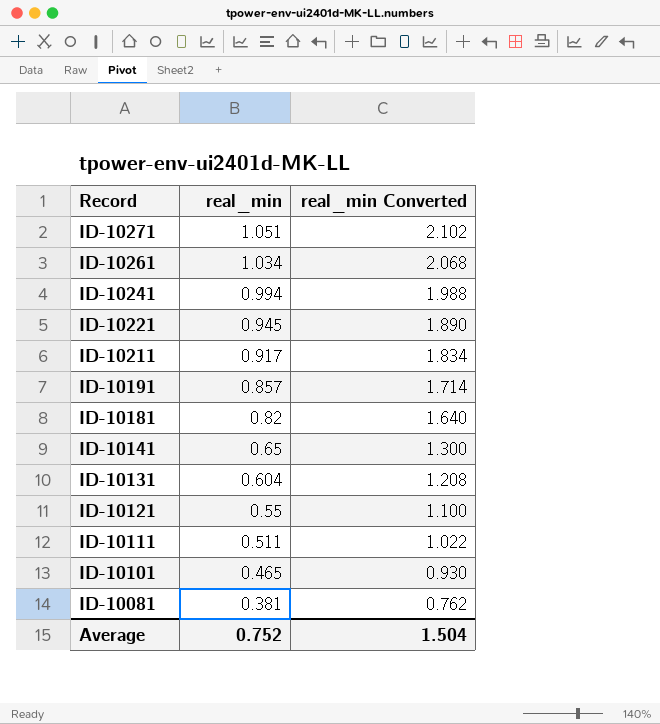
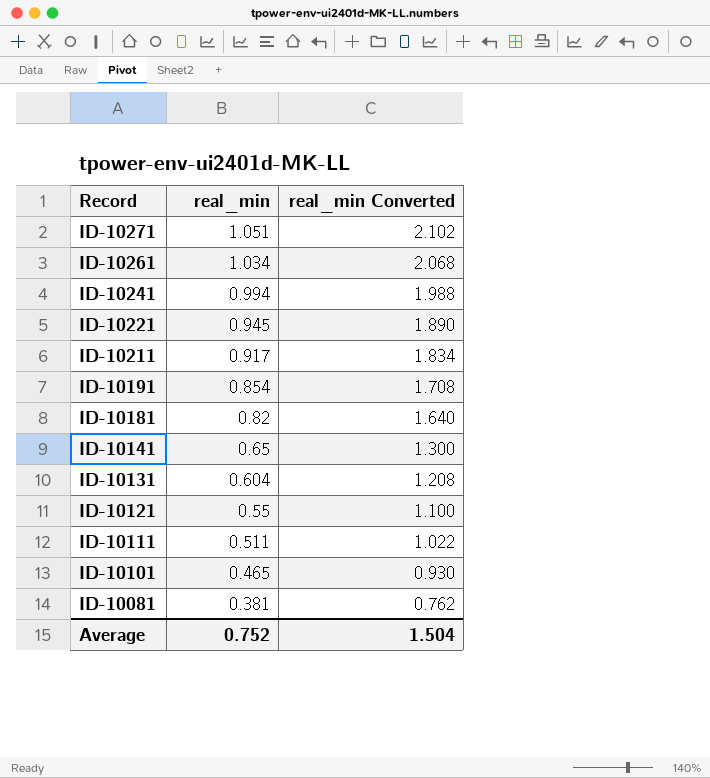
ID-10191 | real_min: 0.857 -> 0.854
ID-10191 | real_min Converted: 1.714 -> 1.708

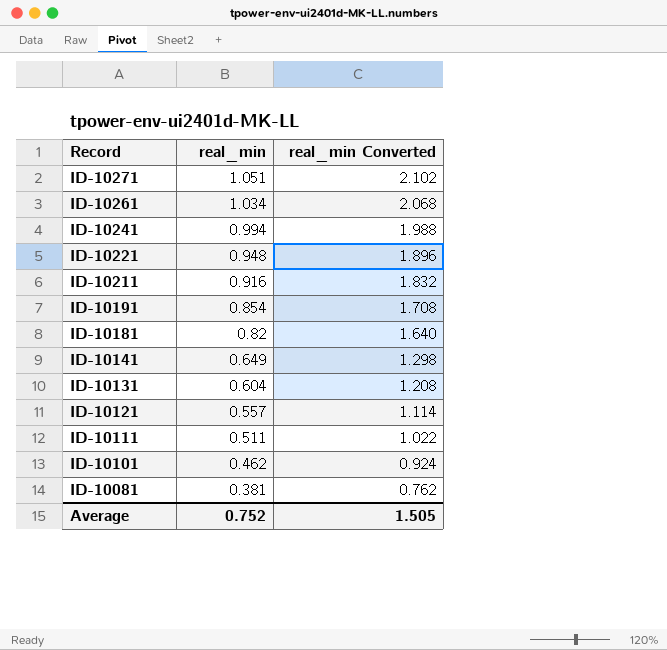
ID-10221 | real_min: 0.945 -> 0.948
ID-10221 | real_min Converted: 1.890 -> 1.896
ID-10211 | real_min: 0.917 -> 0.916
ID-10211 | real_min Converted: 1.834 -> 1.832
ID-10141 | real_min: 0.65 -> 0.649
ID-10141 | real_min Converted: 1.300 -> 1.298
ID-10121 | real_min: 0.55 -> 0.557
ID-10121 | real_min Converted: 1.100 -> 1.114
ID-10101 | real_min: 0.465 -> 0.462
ID-10101 | real_min Converted: 0.930 -> 0.924
Average | real_min Converted: 1.504 -> 1.505

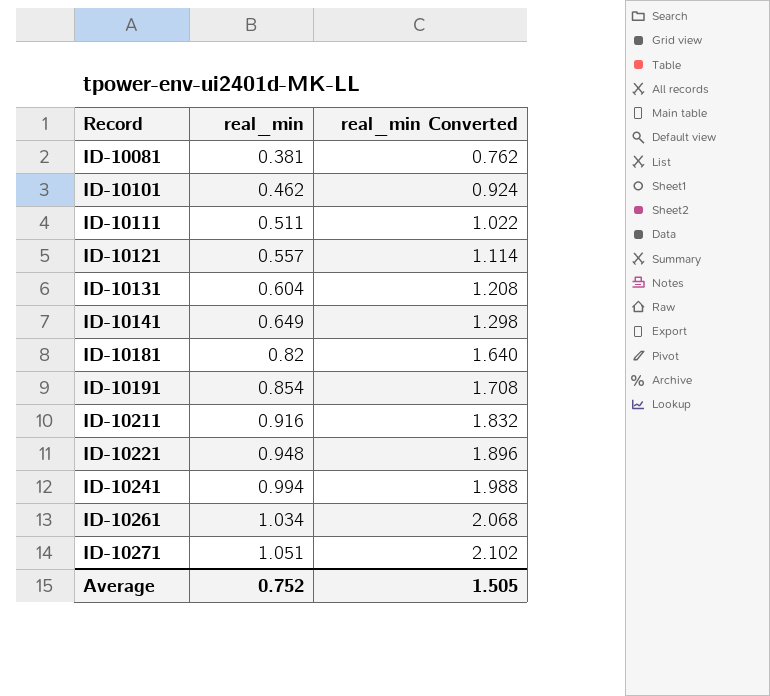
row order: Record descending -> Record ascending

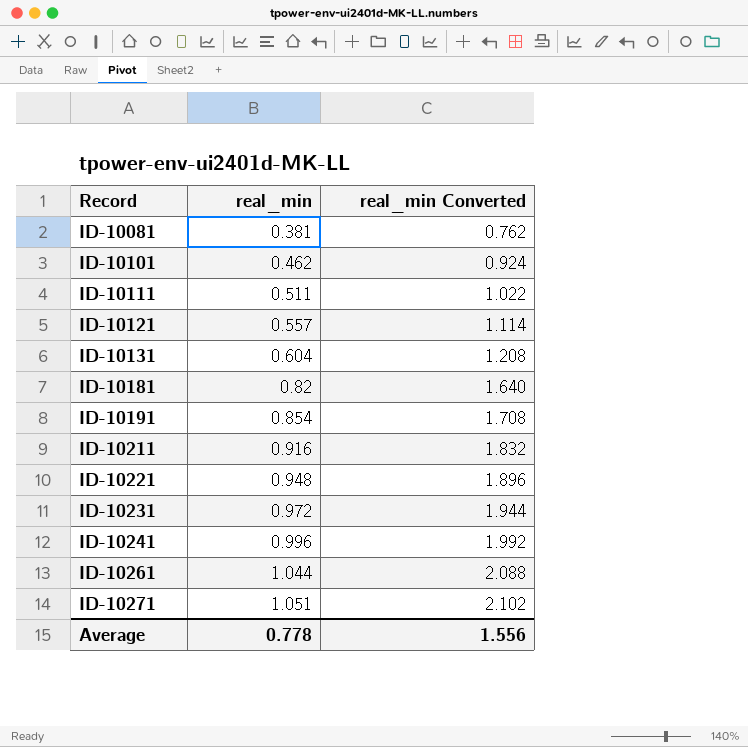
row ID-10141: 0.649 | 1.298 -> none
row ID-10231: none -> 0.972 | 1.944
ID-10241 | real_min: 0.994 -> 0.996
ID-10241 | real_min Converted: 1.988 -> 1.992
ID-10261 | real_min: 1.034 -> 1.044
ID-10261 | real_min Converted: 2.068 -> 2.088
Average | real_min: 0.752 -> 0.778
Average | real_min Converted: 1.505 -> 1.556

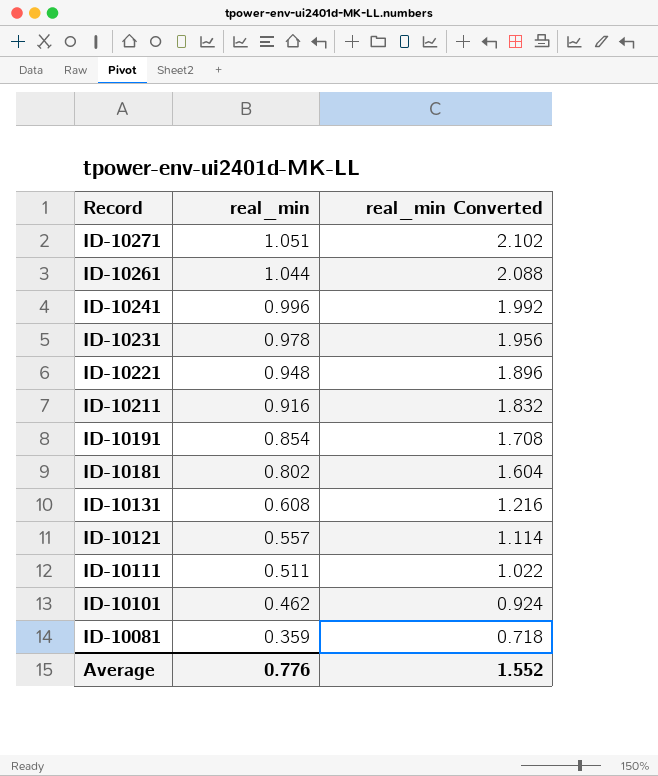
row order: Record ascending -> Record descending
ID-10231 | real_min: 0.972 -> 0.978
ID-10231 | real_min Converted: 1.944 -> 1.956
ID-10181 | real_min: 0.82 -> 0.802
ID-10181 | real_min Converted: 1.640 -> 1.604
ID-10131 | real_min: 0.604 -> 0.608
ID-10131 | real_min Converted: 1.208 -> 1.216
ID-10081 | real_min: 0.381 -> 0.359
ID-10081 | real_min Converted: 0.762 -> 0.718
Average | real_min: 0.778 -> 0.776
Average | real_min Converted: 1.556 -> 1.552

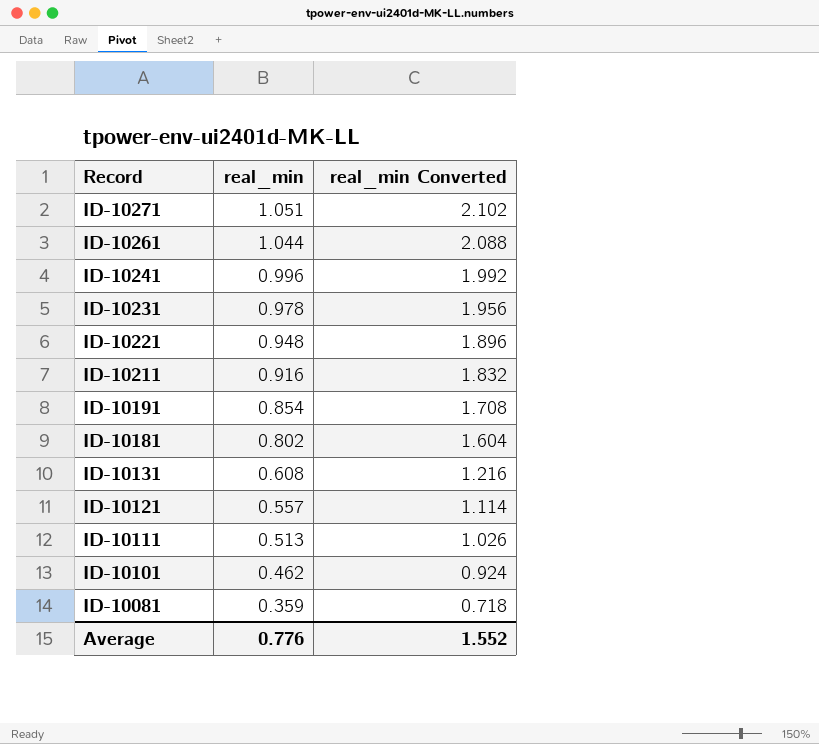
ID-10111 | real_min: 0.511 -> 0.513
ID-10111 | real_min Converted: 1.022 -> 1.026

